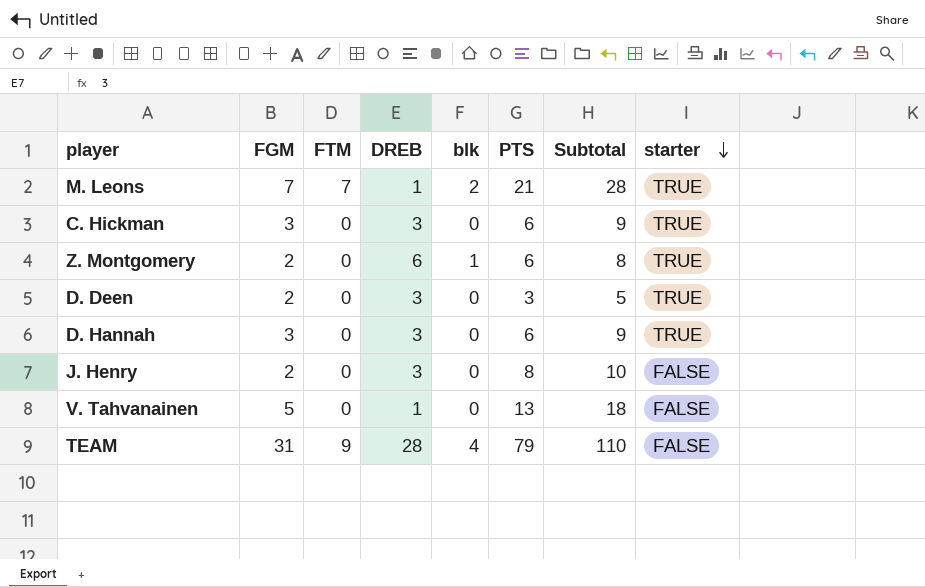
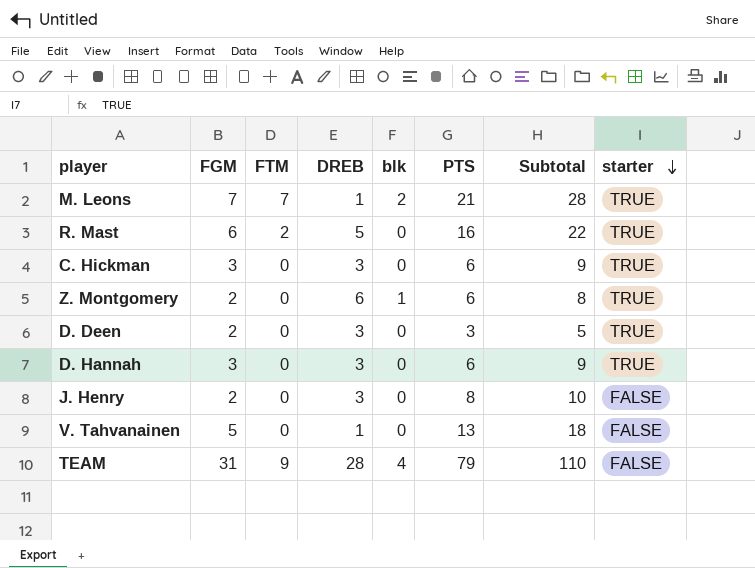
row R. Mast: none -> 6 | 2 | 5 | 0 | 16 | 22 | TRUE

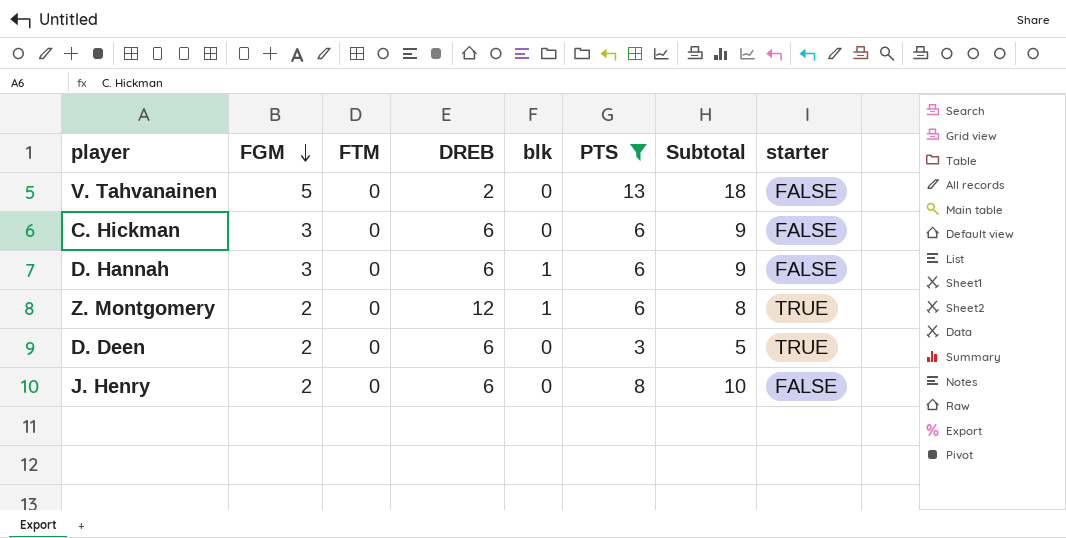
filter: none -> PTS <= 13
row order: starter descending -> FGM descending
V. Tahvanainen | DREB: 1 -> 2
C. Hickman | DREB: 3 -> 6
C. Hickman | starter: TRUE -> FALSE
D. Hannah | DREB: 3 -> 6
D. Hannah | blk: 0 -> 1
D. Hannah | starter: TRUE -> FALSE
Z. Montgomery | DREB: 6 -> 12
D. Deen | DREB: 3 -> 6
J. Henry | DREB: 3 -> 6

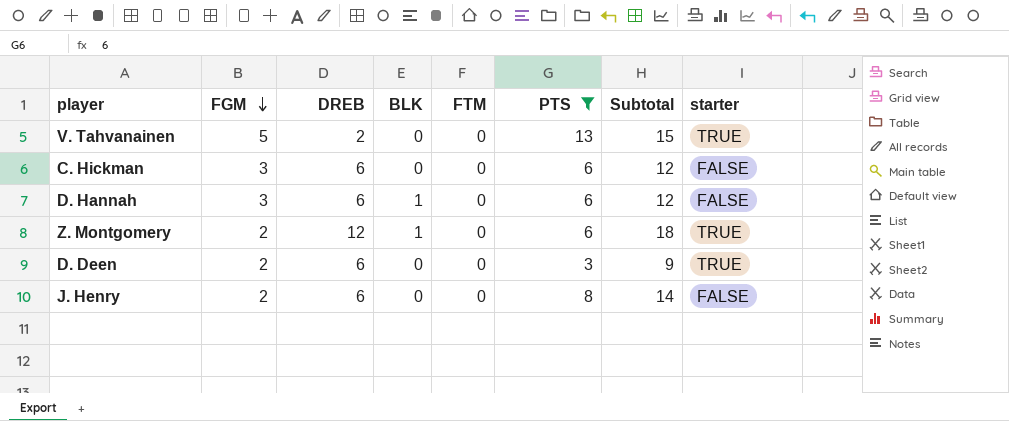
column name: blk -> BLK
column FTM | position: 3 -> 5
column Subtotal | formula: [FGM] + [PTS] -> [DREB] + [PTS]
V. Tahvanainen | starter: FALSE -> TRUE

